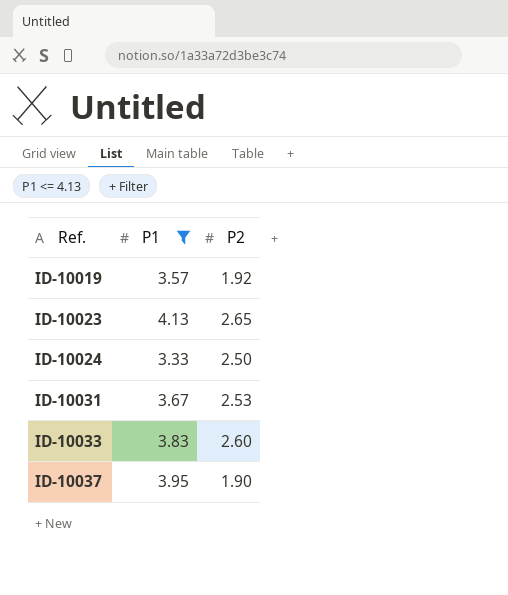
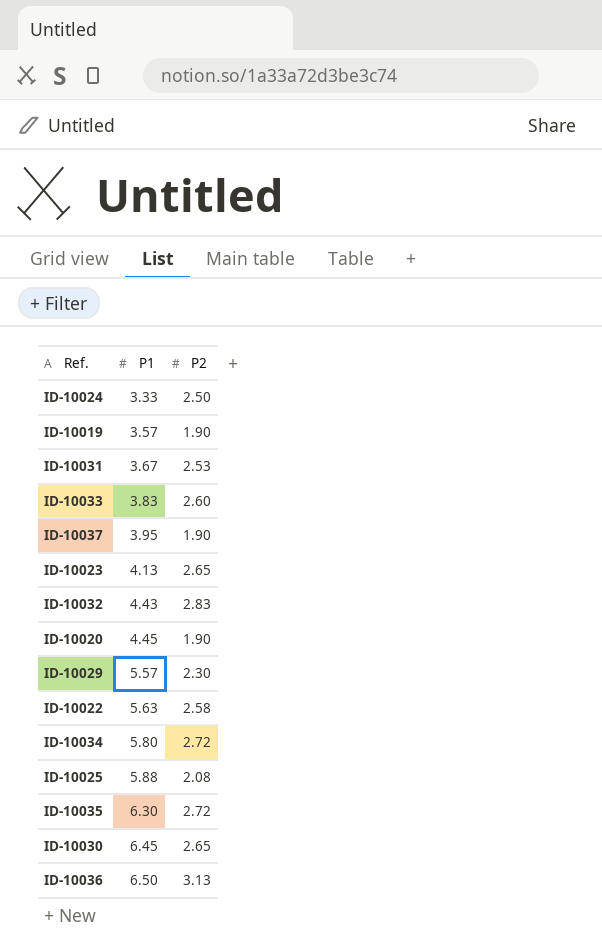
filter: P1 <= 4.13 -> none
row order: Ref. ascending -> P1 ascending
ID-10019 | P2: 1.92 -> 1.90

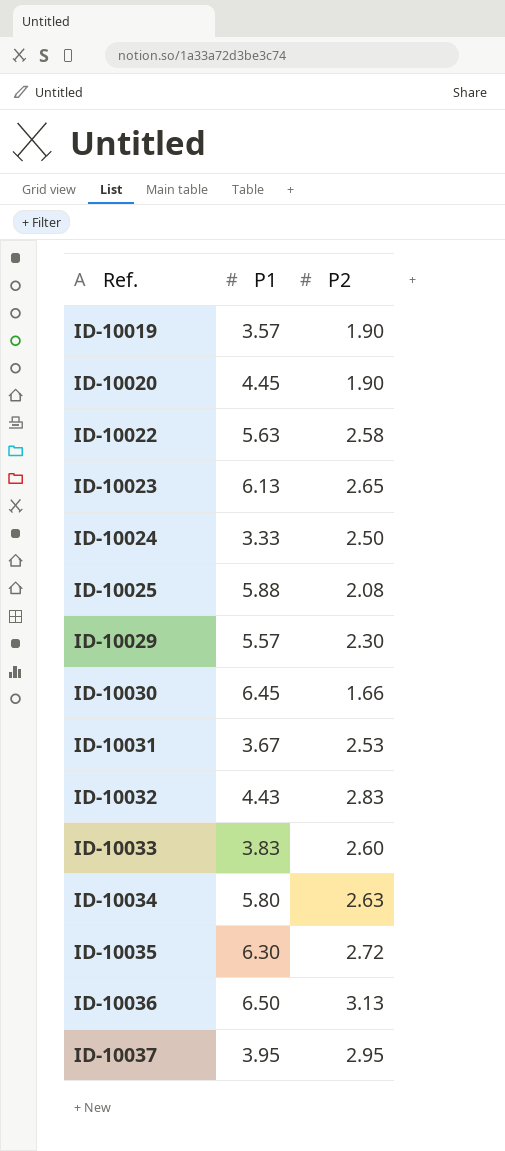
row order: P1 ascending -> Ref. ascending
ID-10023 | P1: 4.13 -> 6.13
ID-10030 | P2: 2.65 -> 1.66
ID-10034 | P2: 2.72 -> 2.63
ID-10037 | P2: 1.90 -> 2.95

